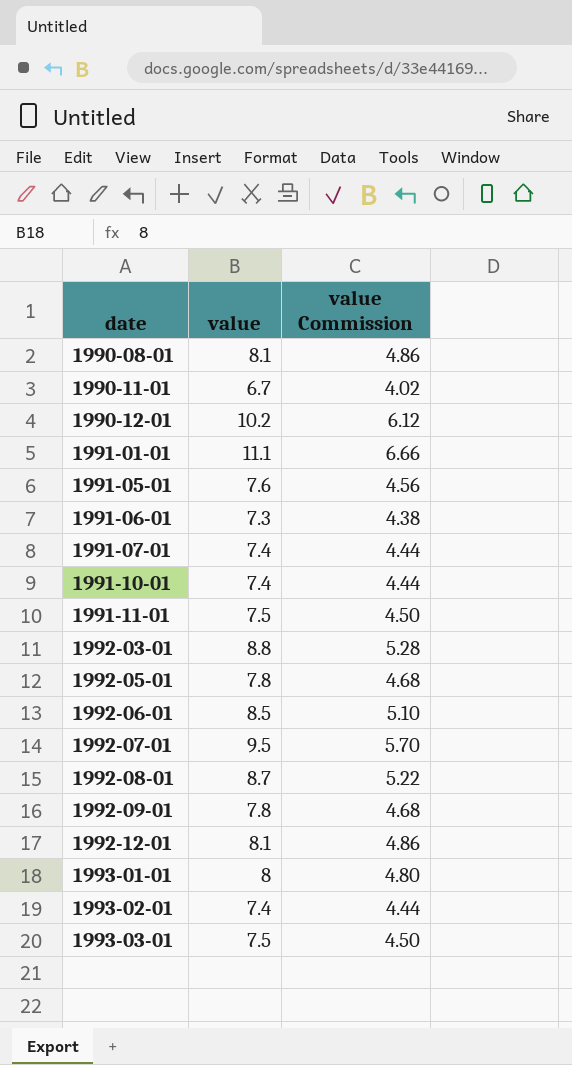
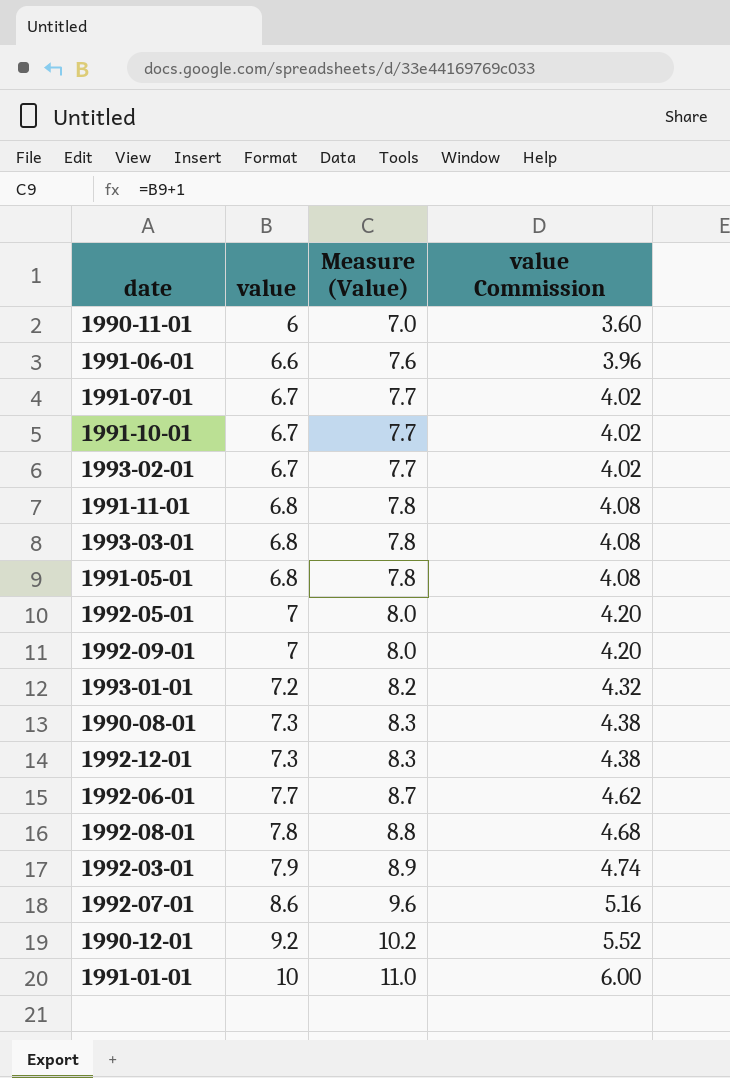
row order: date ascending -> value ascending
column Measure (Value) | formula: none -> [value] + 1
1990-11-01 | value: 6.7 -> 6
1990-11-01 | value Commission: 4.02 -> 3.60
1991-06-01 | value: 7.3 -> 6.6
1991-06-01 | value Commission: 4.38 -> 3.96
1991-07-01 | value: 7.4 -> 6.7
1991-07-01 | value Commission: 4.44 -> 4.02
1991-10-01 | value: 7.4 -> 6.7
1991-10-01 | value Commission: 4.44 -> 4.02
1993-02-01 | value: 7.4 -> 6.7
1993-02-01 | value Commission: 4.44 -> 4.02
1991-11-01 | value: 7.5 -> 6.8
1991-11-01 | value Commission: 4.50 -> 4.08
1993-03-01 | value: 7.5 -> 6.8
1993-03-01 | value Commission: 4.50 -> 4.08
1991-05-01 | value: 7.6 -> 6.8
1991-05-01 | value Commission: 4.56 -> 4.08
1992-05-01 | value: 7.8 -> 7
1992-05-01 | value Commission: 4.68 -> 4.20
1992-09-01 | value: 7.8 -> 7
1992-09-01 | value Commission: 4.68 -> 4.20
1993-01-01 | value: 8 -> 7.2
1993-01-01 | value Commission: 4.80 -> 4.32
1990-08-01 | value: 8.1 -> 7.3
1990-08-01 | value Commission: 4.86 -> 4.38
1992-12-01 | value: 8.1 -> 7.3
1992-12-01 | value Commission: 4.86 -> 4.38
1992-06-01 | value: 8.5 -> 7.7
1992-06-01 | value Commission: 5.10 -> 4.62
1992-08-01 | value: 8.7 -> 7.8
1992-08-01 | value Commission: 5.22 -> 4.68
1992-03-01 | value: 8.8 -> 7.9
1992-03-01 | value Commission: 5.28 -> 4.74
1992-07-01 | value: 9.5 -> 8.6
1992-07-01 | value Commission: 5.70 -> 5.16
1990-12-01 | value: 10.2 -> 9.2
1990-12-01 | value Commission: 6.12 -> 5.52
1991-01-01 | value: 11.1 -> 10
1991-01-01 | value Commission: 6.66 -> 6.00

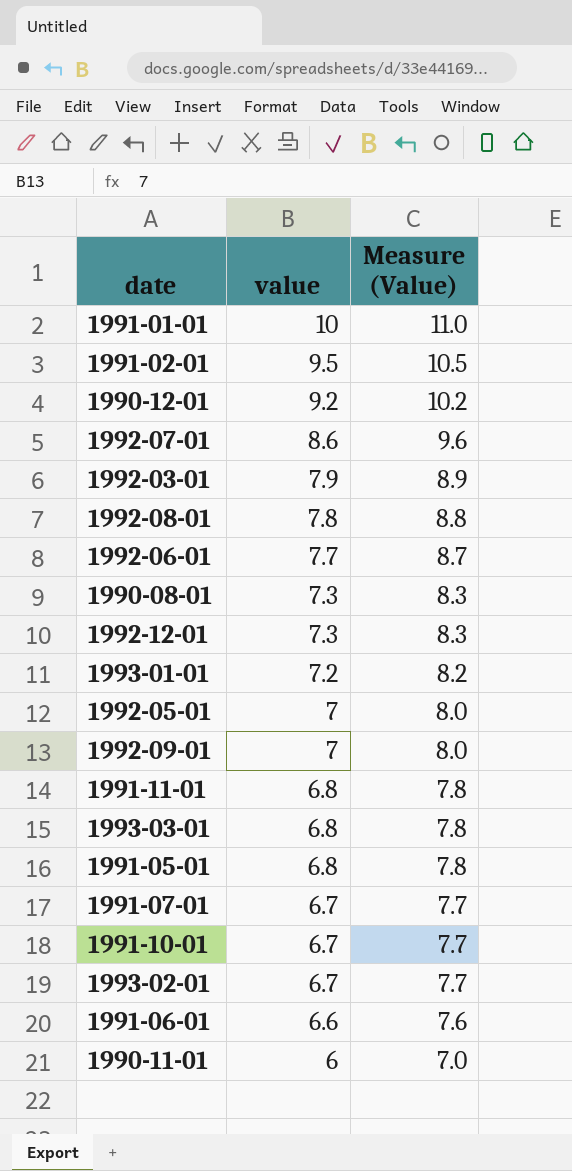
row order: value ascending -> value descending
column value Commission | formula: [value] * 0.6 -> none
row 1991-02-01: none -> 9.5 | 10.5

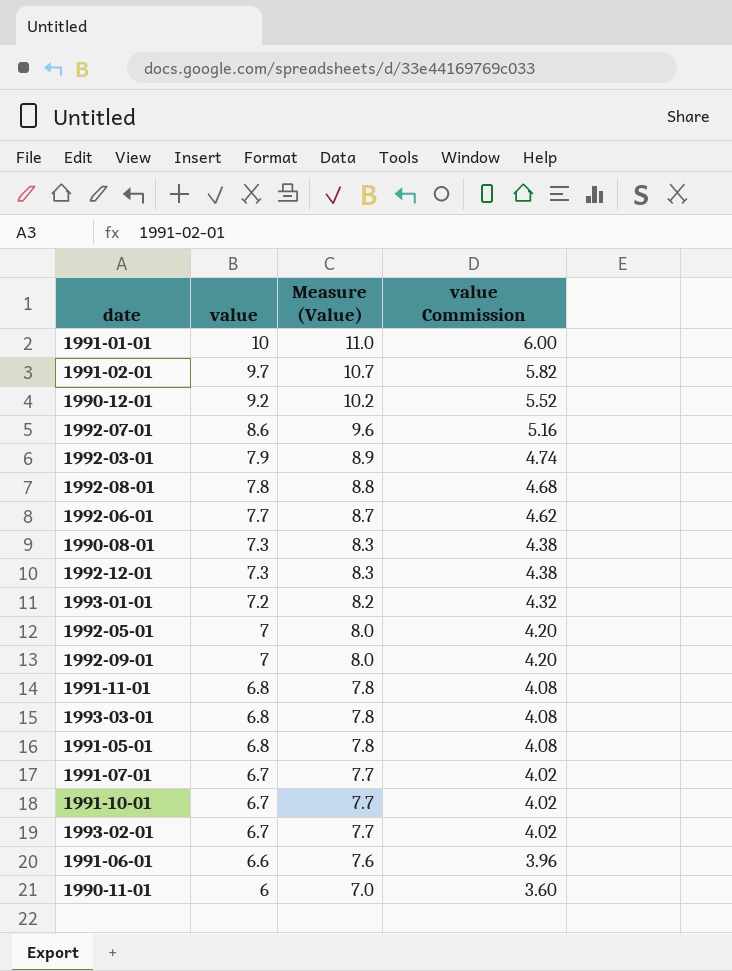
column value Commission | formula: none -> [value] * 0.6
1991-02-01 | value: 9.5 -> 9.7
1991-02-01 | Measure (Value): 10.5 -> 10.7

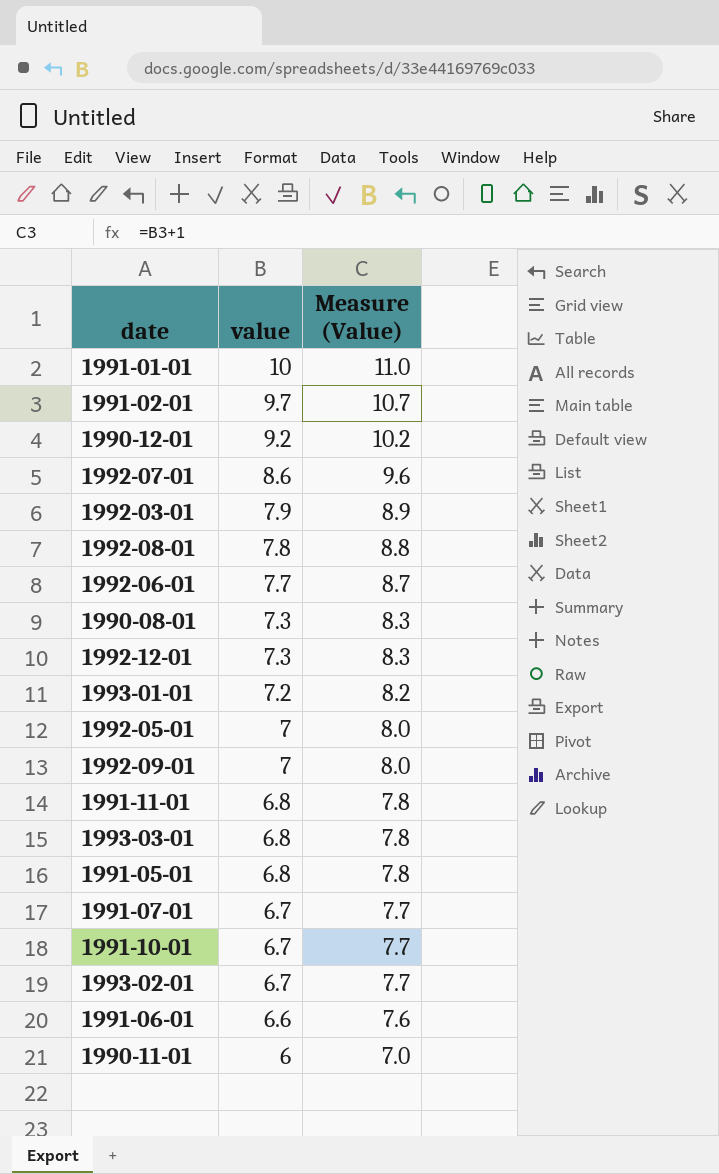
column value Commission | formula: [value] * 0.6 -> none

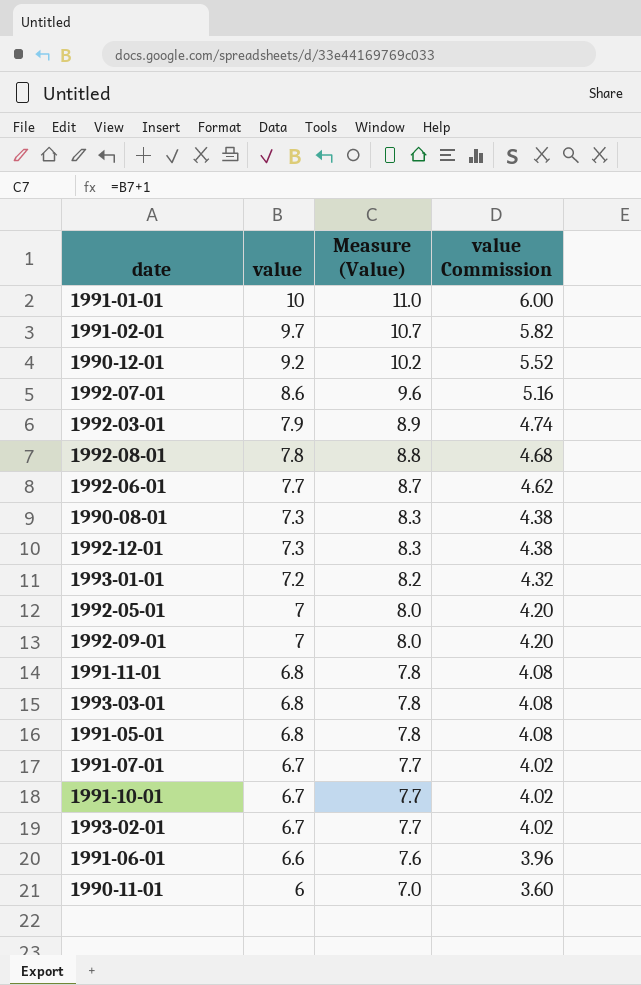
column value Commission | formula: none -> [value] * 0.6

